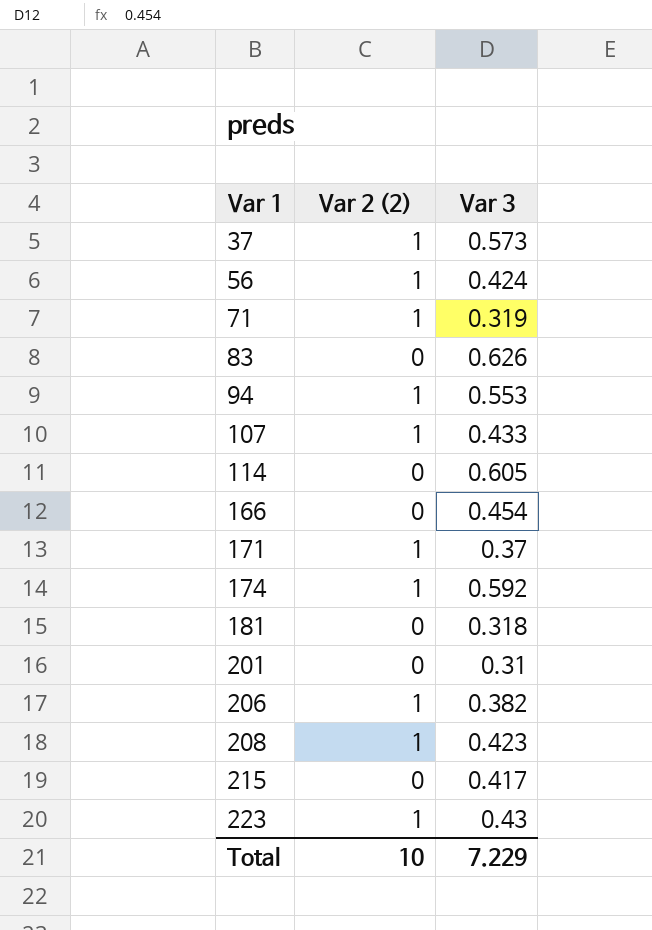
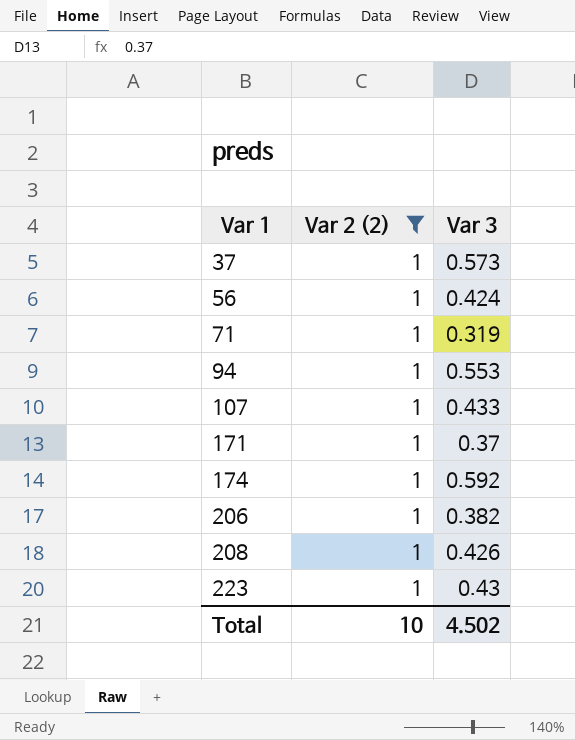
filter: none -> Var 2 (2) = 1
208 | Var 3: 0.423 -> 0.426
Total | Var 3: 7.229 -> 4.502

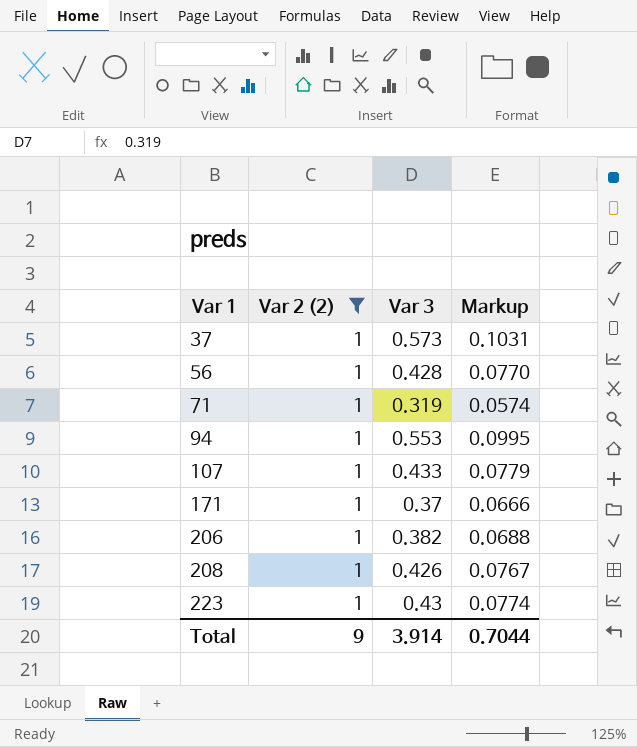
column Markup | formula: none -> [Var 3] * 0.18
row 174: 1 | 0.592 -> none
56 | Var 3: 0.424 -> 0.428
Total | Var 2 (2): 10 -> 9
Total | Var 3: 4.502 -> 3.914

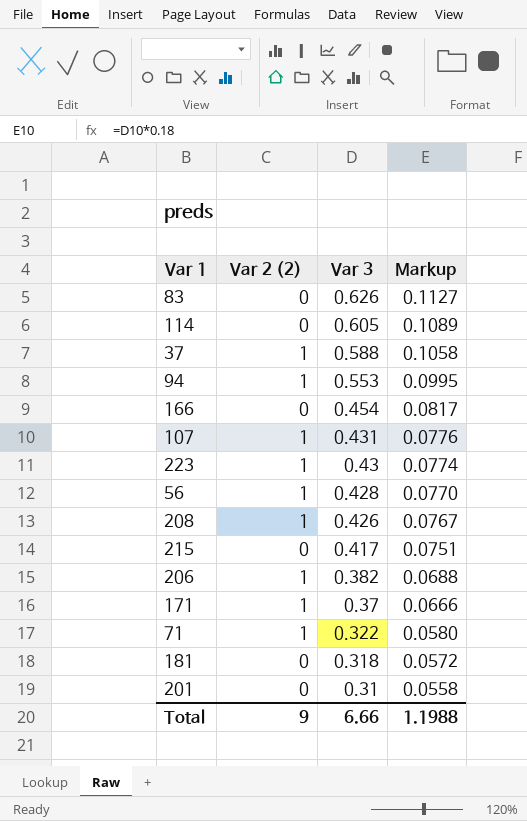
filter: Var 2 (2) = 1 -> none
row order: Var 1 ascending -> Var 3 descending
37 | Var 3: 0.573 -> 0.588
37 | Markup: 0.1031 -> 0.1058
107 | Var 3: 0.433 -> 0.431
107 | Markup: 0.0779 -> 0.0776
71 | Var 3: 0.319 -> 0.322
71 | Markup: 0.0574 -> 0.0580
Total | Var 3: 3.914 -> 6.66
Total | Markup: 0.7044 -> 1.1988

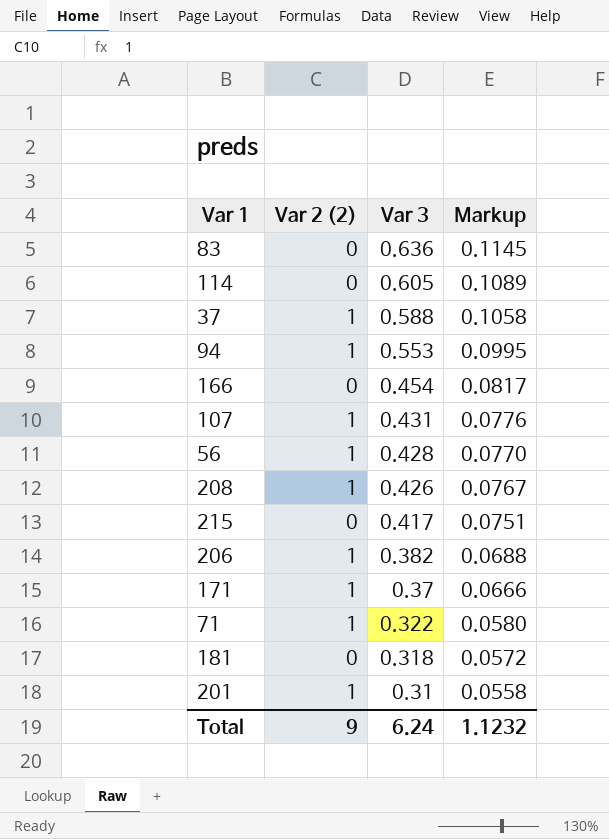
row 223: 1 | 0.43 | 0.0774 -> none
83 | Var 3: 0.626 -> 0.636
83 | Markup: 0.1127 -> 0.1145
201 | Var 2 (2): 0 -> 1
Total | Var 3: 6.66 -> 6.24
Total | Markup: 1.1988 -> 1.1232

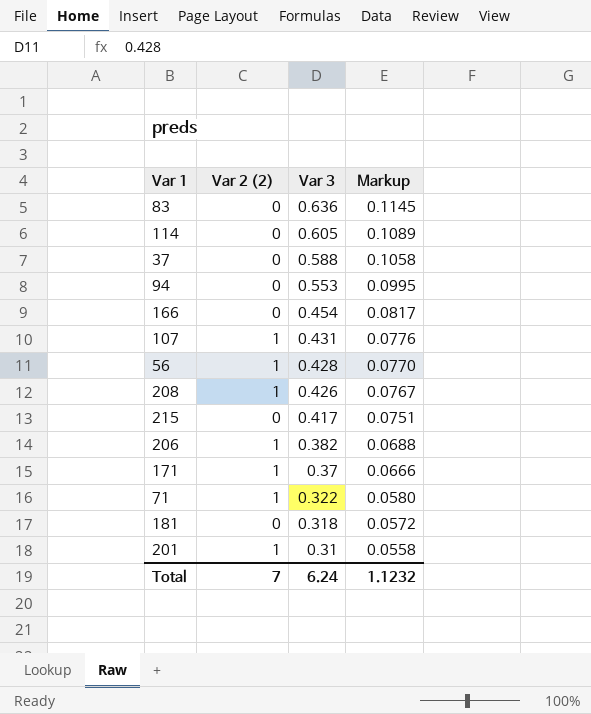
37 | Var 2 (2): 1 -> 0
94 | Var 2 (2): 1 -> 0
Total | Var 2 (2): 9 -> 7

